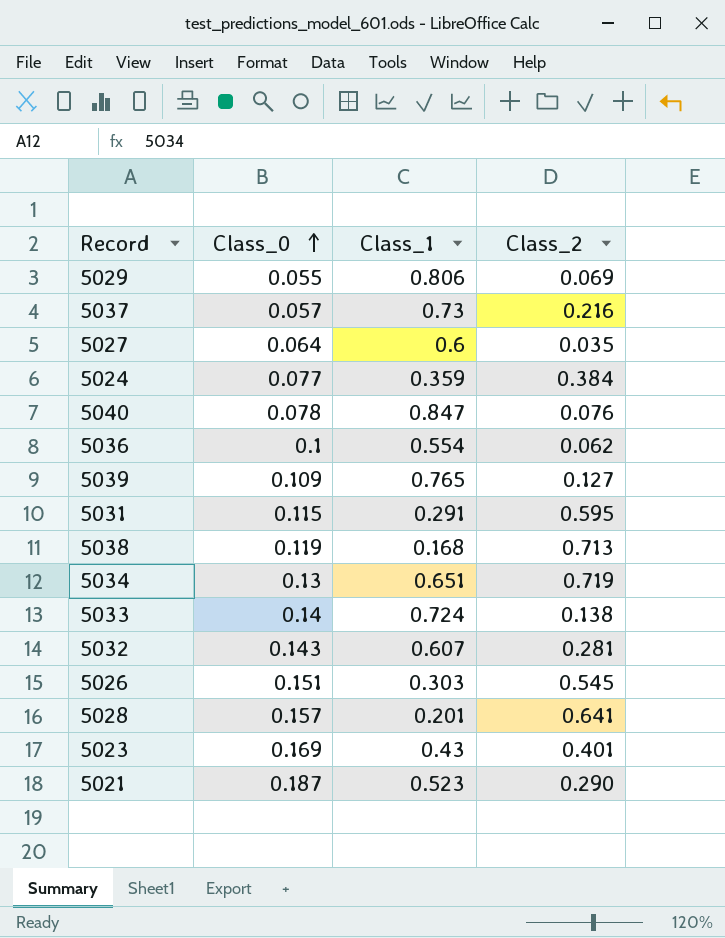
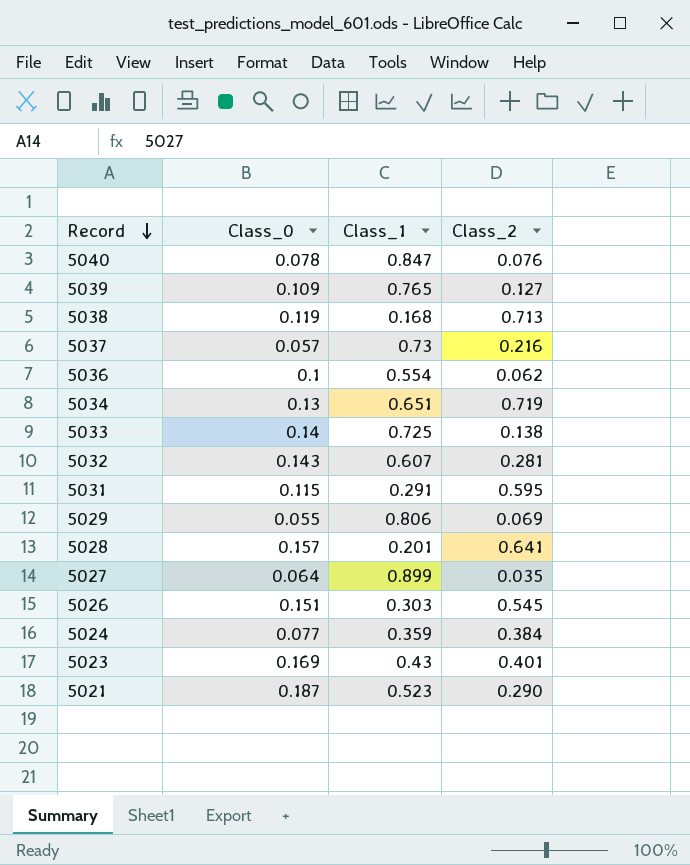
row order: Class_0 ascending -> Record descending
5033 | Class_1: 0.724 -> 0.725
5027 | Class_1: 0.6 -> 0.899

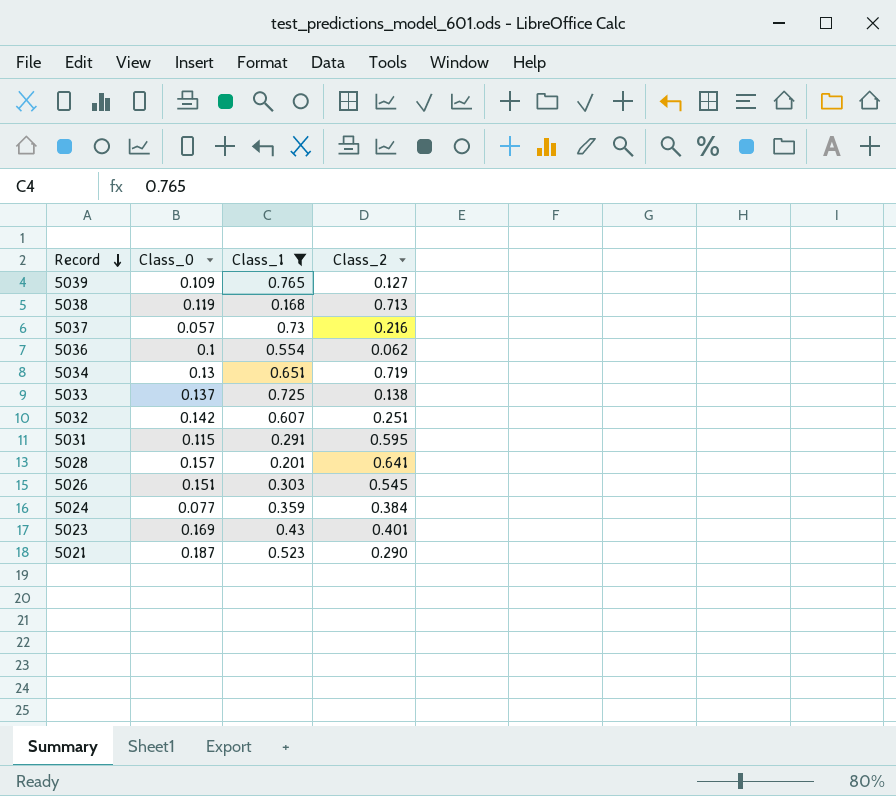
filter: none -> Class_1 <= 0.765
5033 | Class_0: 0.14 -> 0.137
5032 | Class_0: 0.143 -> 0.142
5032 | Class_2: 0.281 -> 0.251

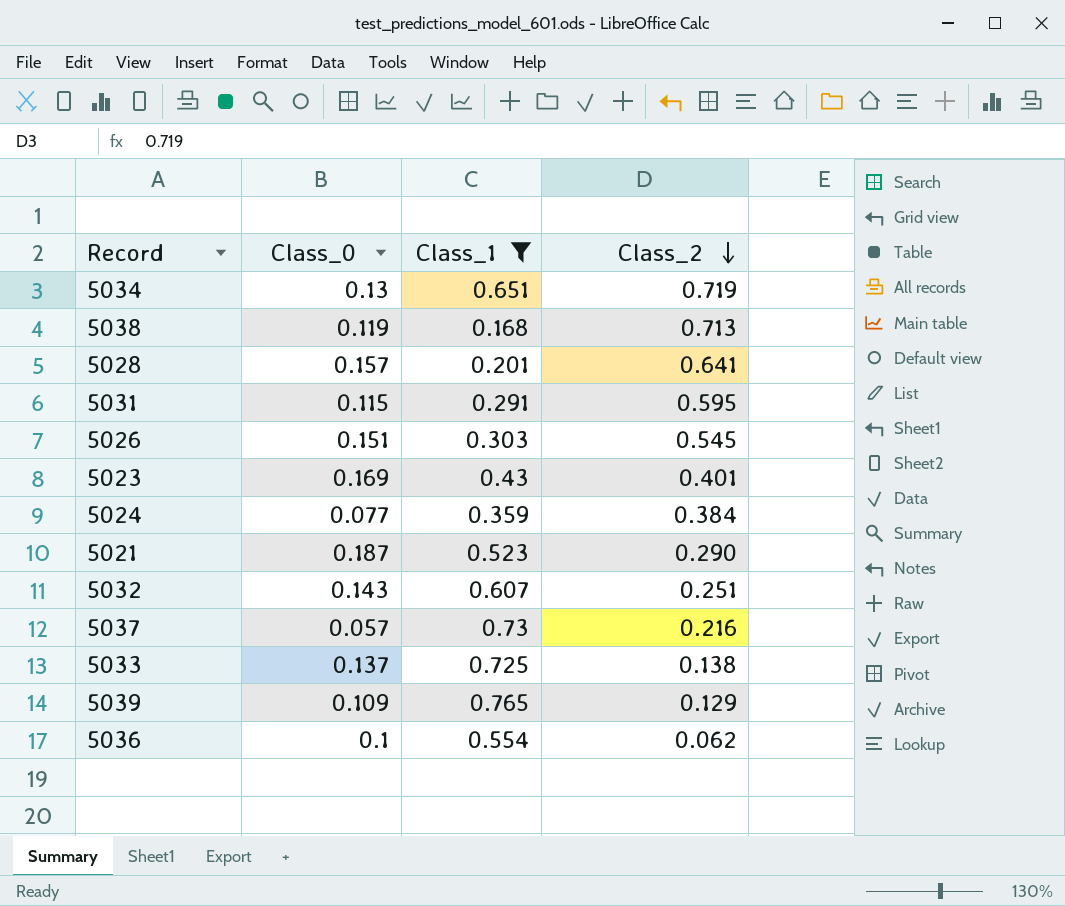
row order: Record descending -> Class_2 descending
5032 | Class_0: 0.142 -> 0.143
5039 | Class_2: 0.127 -> 0.129

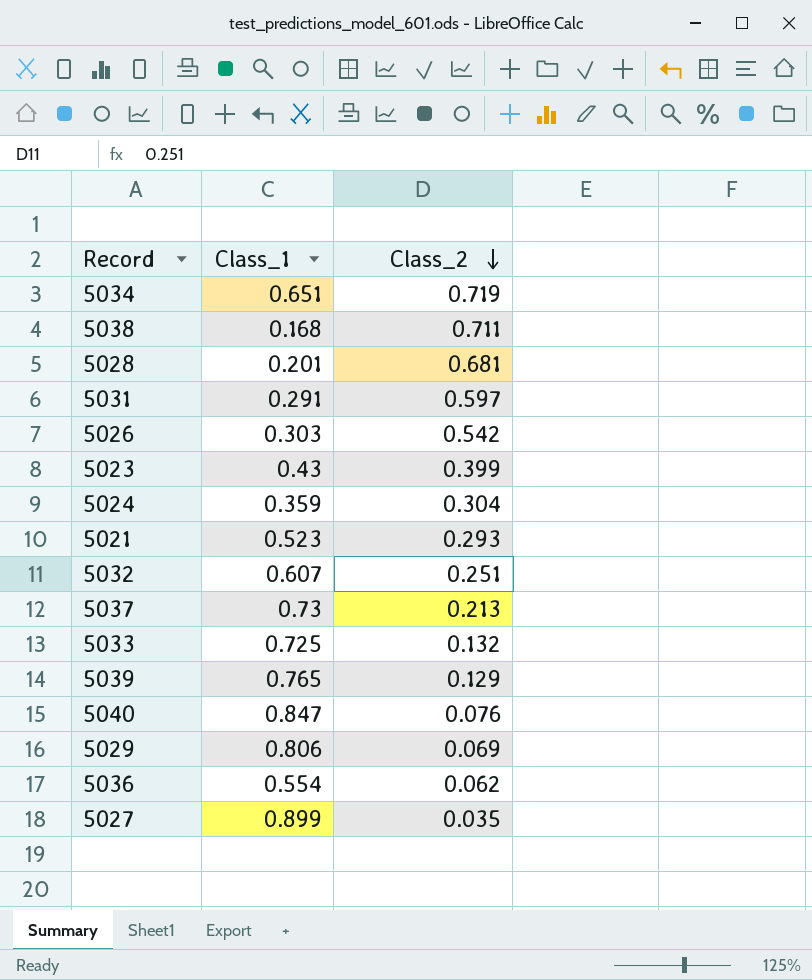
filter: Class_1 <= 0.765 -> none
column Class_0 | position: 2 -> none
5038 | Class_2: 0.713 -> 0.711
5028 | Class_2: 0.641 -> 0.681
5031 | Class_2: 0.595 -> 0.597
5026 | Class_2: 0.545 -> 0.542
5023 | Class_2: 0.401 -> 0.399
5024 | Class_2: 0.384 -> 0.304
5021 | Class_2: 0.290 -> 0.293
5037 | Class_2: 0.216 -> 0.213
5033 | Class_2: 0.138 -> 0.132

